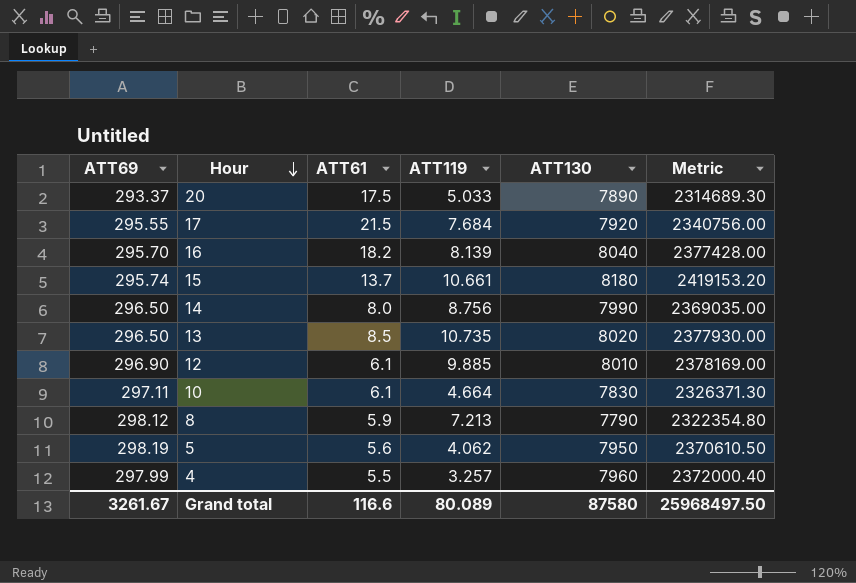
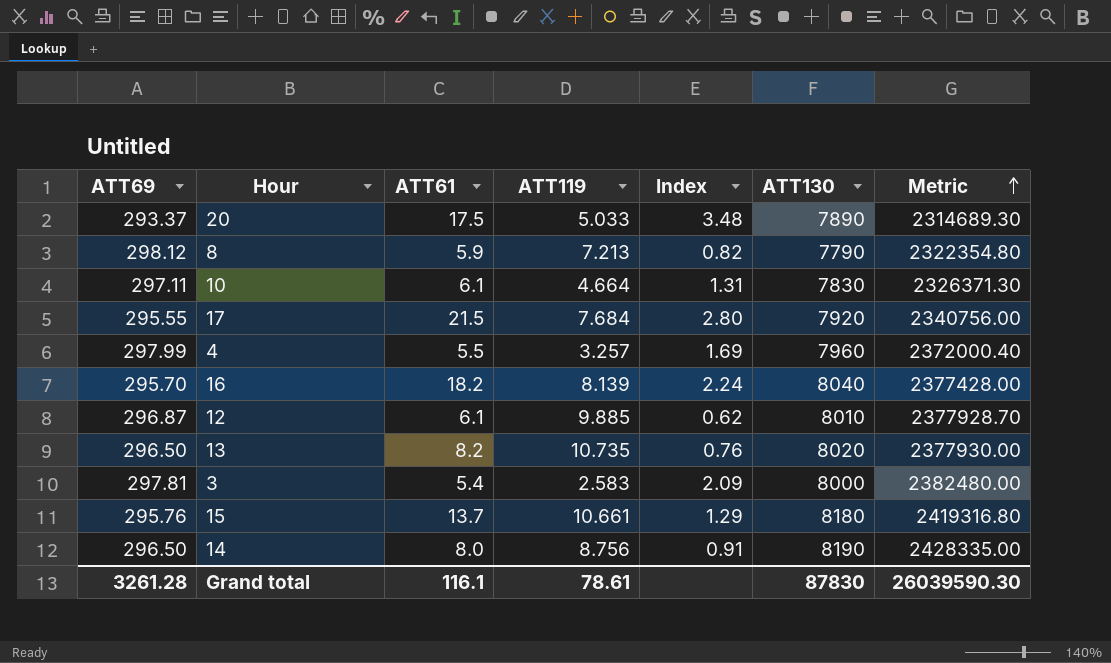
row order: Hour descending -> Metric ascending
column Index | formula: none -> [ATT61] / [ATT119]
row 5: 298.19 | 5.6 | 4.062 | 7950 | 2370610.50 -> none
12 | ATT69: 296.90 -> 296.87
12 | Metric: 2378169.00 -> 2377928.70
13 | ATT61: 8.5 -> 8.2
row 3: none -> 297.81 | 5.4 | 2.583 | 2.09 | 8000 | 2382480.00
15 | ATT69: 295.74 -> 295.76
15 | Metric: 2419153.20 -> 2419316.80
14 | ATT130: 7990 -> 8190
14 | Metric: 2369035.00 -> 2428335.00
Grand total | ATT69: 3261.67 -> 3261.28
Grand total | ATT61: 116.6 -> 116.1
Grand total | ATT119: 80.089 -> 78.61
Grand total | ATT130: 87580 -> 87830
Grand total | Metric: 25968497.50 -> 26039590.30

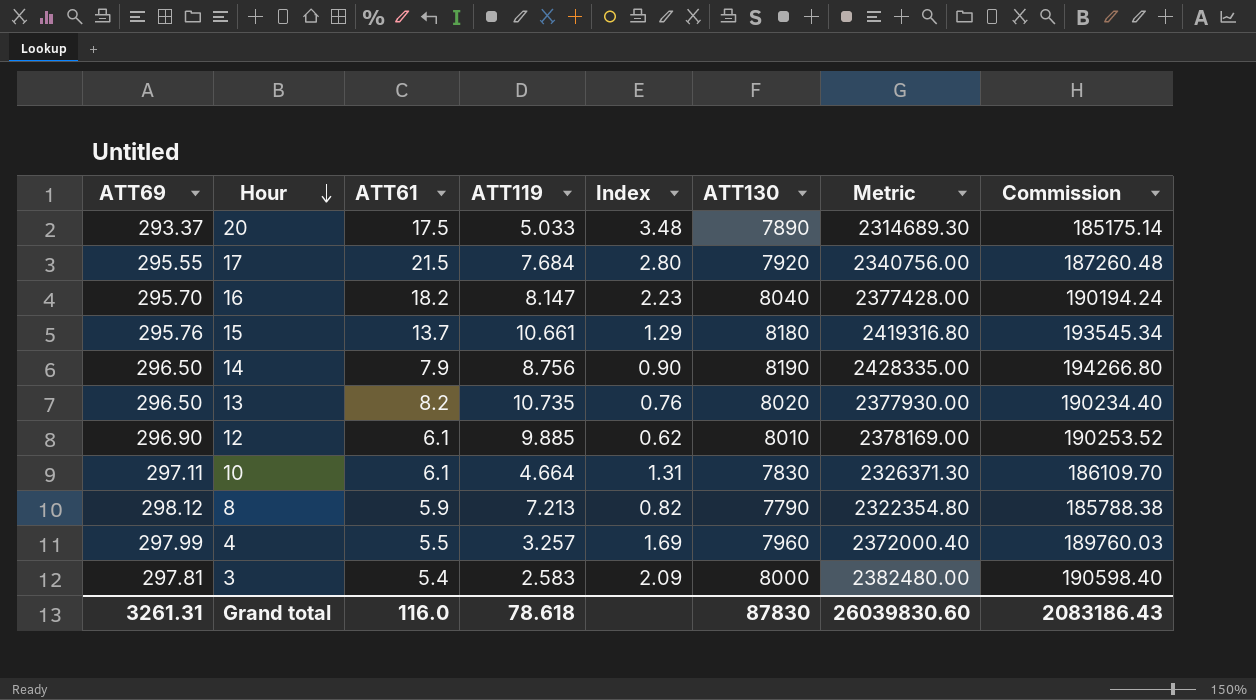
row order: Metric ascending -> Hour descending
column Commission | formula: none -> [Metric] * 0.08
16 | ATT119: 8.139 -> 8.147
16 | Index: 2.24 -> 2.23
14 | ATT61: 8.0 -> 7.9
14 | Index: 0.91 -> 0.90
12 | ATT69: 296.87 -> 296.90
12 | Metric: 2377928.70 -> 2378169.00
Grand total | ATT69: 3261.28 -> 3261.31
Grand total | ATT61: 116.1 -> 116.0
Grand total | ATT119: 78.61 -> 78.618
Grand total | Metric: 26039590.30 -> 26039830.60

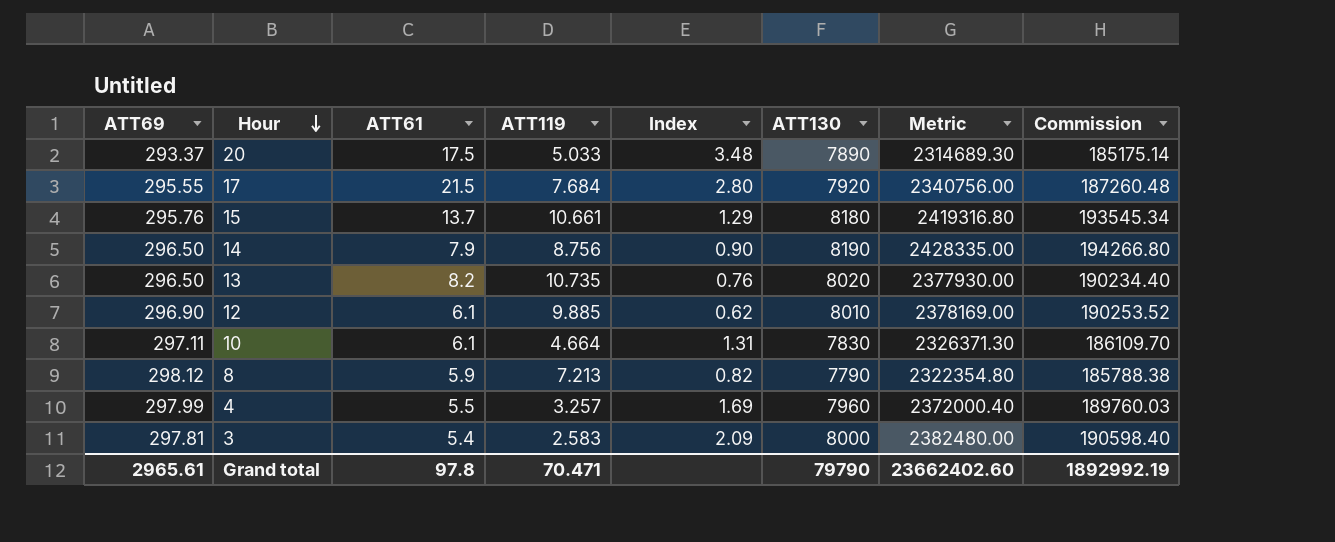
row 16: 295.70 | 18.2 | 8.147 | 2.23 | 8040 | 2377428.00 | 190194.24 -> none
Grand total | ATT69: 3261.31 -> 2965.61
Grand total | ATT61: 116.0 -> 97.8
Grand total | ATT119: 78.618 -> 70.471
Grand total | ATT130: 87830 -> 79790
Grand total | Metric: 26039830.60 -> 23662402.60
Grand total | Commission: 2083186.43 -> 1892992.19

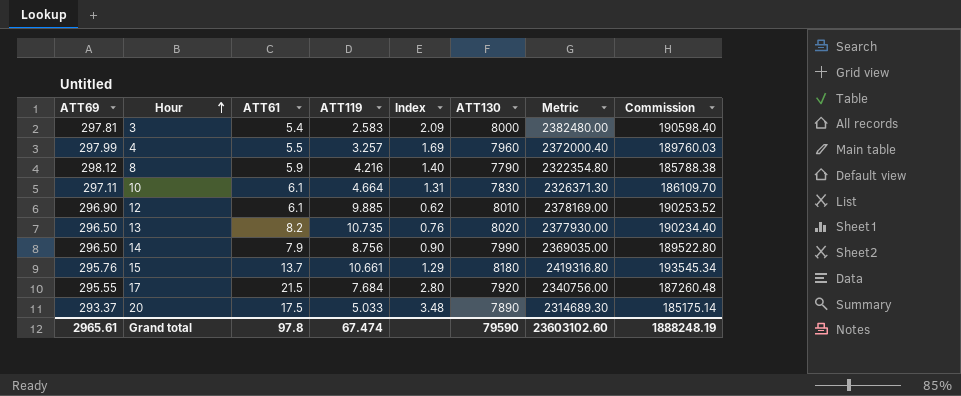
row order: Hour descending -> Hour ascending
8 | ATT119: 7.213 -> 4.216
8 | Index: 0.82 -> 1.40
14 | ATT130: 8190 -> 7990
14 | Metric: 2428335.00 -> 2369035.00
14 | Commission: 194266.80 -> 189522.80
Grand total | ATT119: 70.471 -> 67.474
Grand total | ATT130: 79790 -> 79590
Grand total | Metric: 23662402.60 -> 23603102.60
Grand total | Commission: 1892992.19 -> 1888248.19

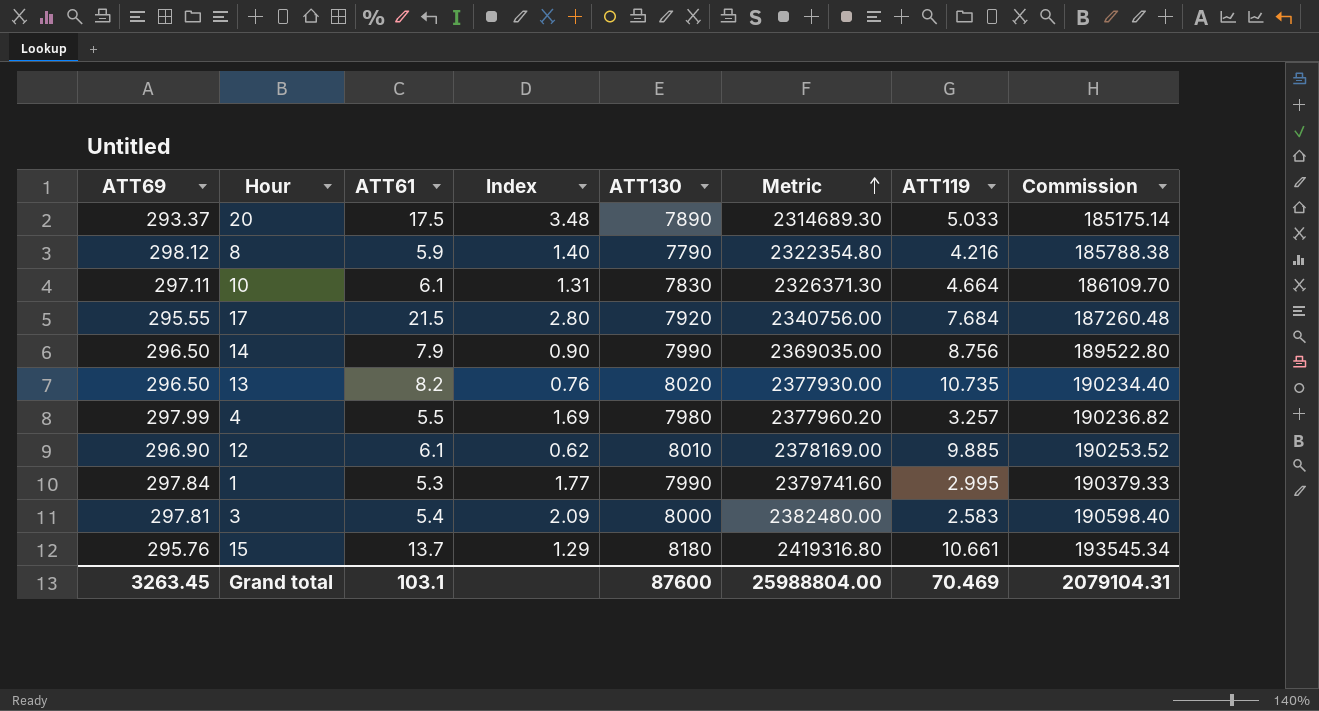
row order: Hour ascending -> Metric ascending
column ATT119 | position: 4 -> 7
4 | ATT130: 7960 -> 7980
4 | Metric: 2372000.40 -> 2377960.20
4 | Commission: 189760.03 -> 190236.82
row 1: none -> 297.84 | 5.3 | 1.77 | 7990 | 2379741.60 | 2.995 | 190379.33
Grand total | ATT69: 2965.61 -> 3263.45
Grand total | ATT61: 97.8 -> 103.1
Grand total | ATT130: 79590 -> 87600
Grand total | Metric: 23603102.60 -> 25988804.00
Grand total | ATT119: 67.474 -> 70.469
Grand total | Commission: 1888248.19 -> 2079104.31

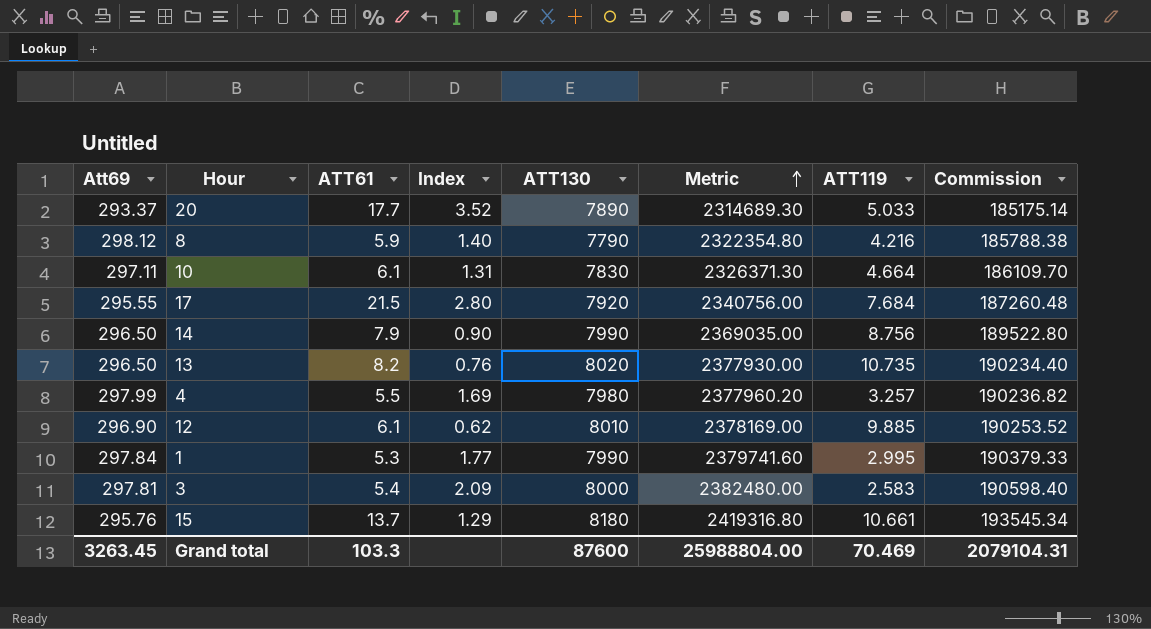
column name: ATT69 -> Att69
20 | ATT61: 17.5 -> 17.7
20 | Index: 3.48 -> 3.52
Grand total | ATT61: 103.1 -> 103.3

